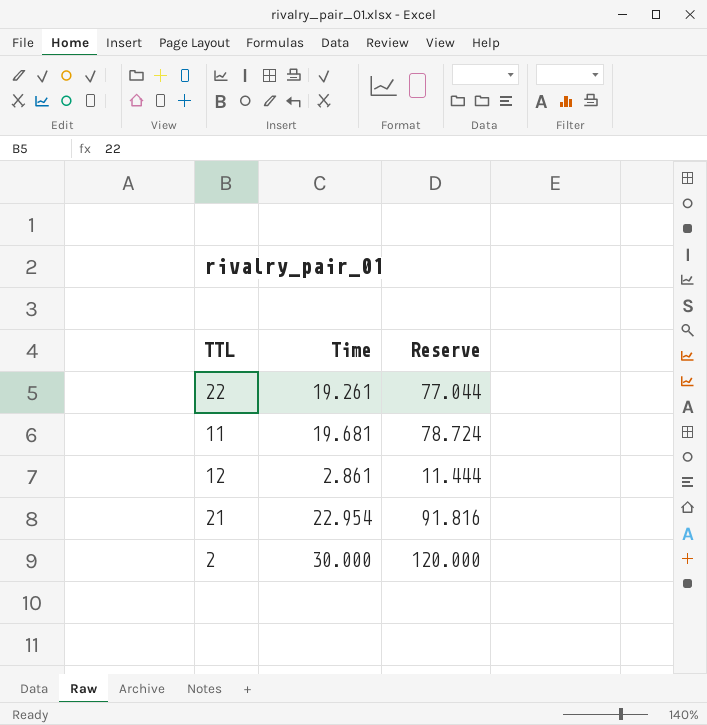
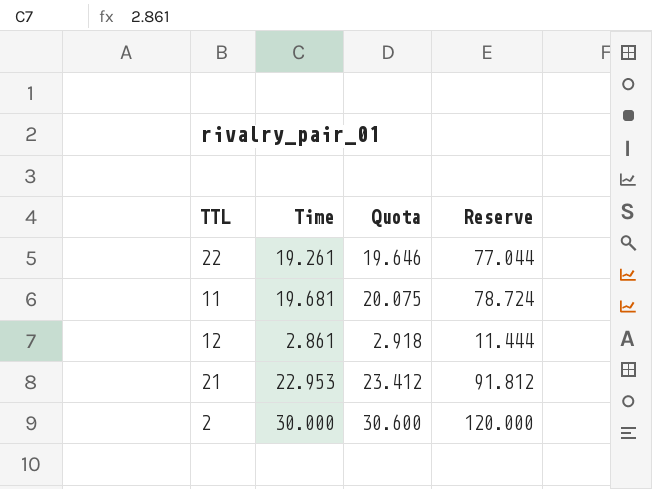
column Quota | formula: none -> [Time] * 1.02
21 | Time: 22.954 -> 22.953
21 | Reserve: 91.816 -> 91.812

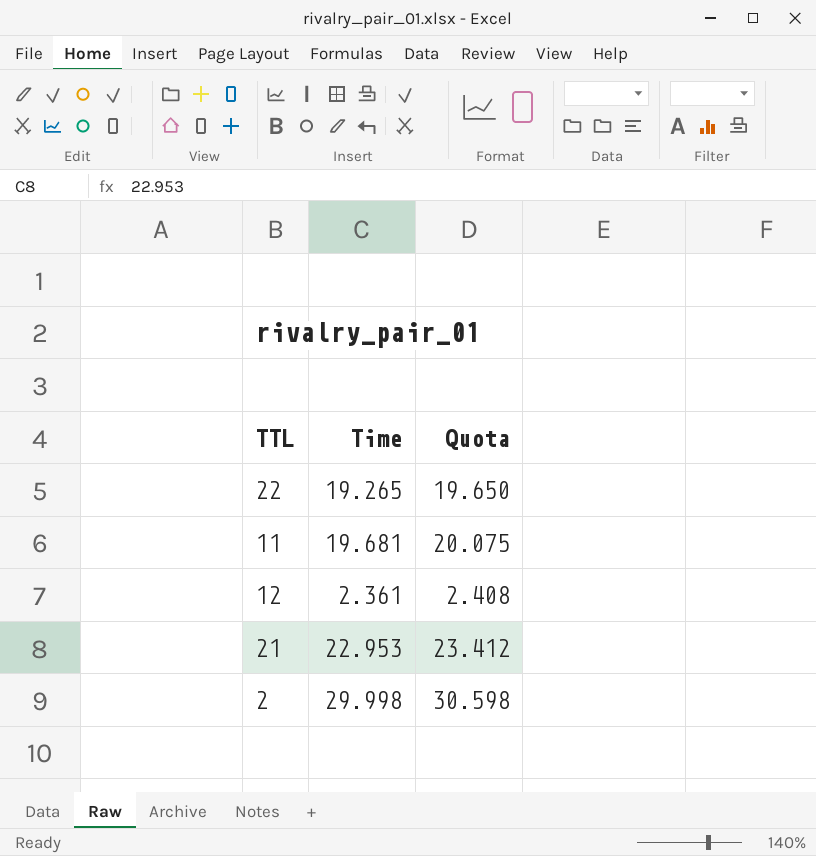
column Reserve | formula: [Time] * 4 -> none
22 | Time: 19.261 -> 19.265
22 | Quota: 19.646 -> 19.650
12 | Time: 2.861 -> 2.361
12 | Quota: 2.918 -> 2.408
2 | Time: 30.000 -> 29.998
2 | Quota: 30.600 -> 30.598

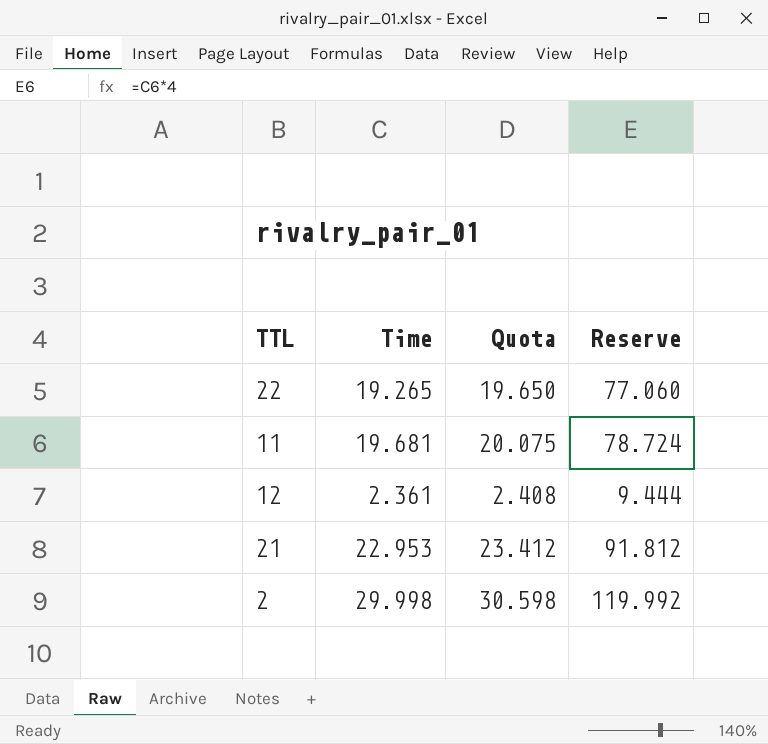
column Reserve | formula: none -> [Time] * 4

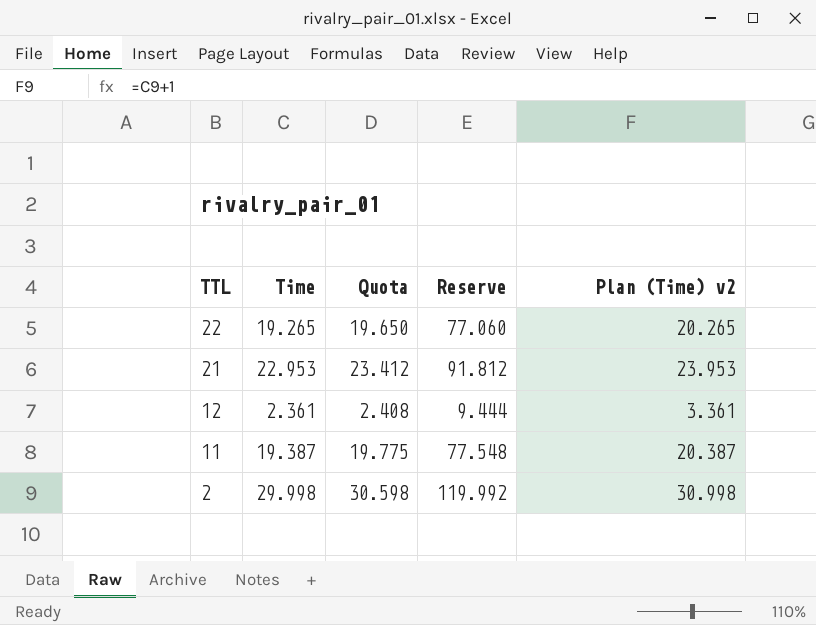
row order: none -> TTL descending
column Plan (Time) v2 | formula: none -> [Time] + 1
11 | Time: 19.681 -> 19.387
11 | Quota: 20.075 -> 19.775
11 | Reserve: 78.724 -> 77.548

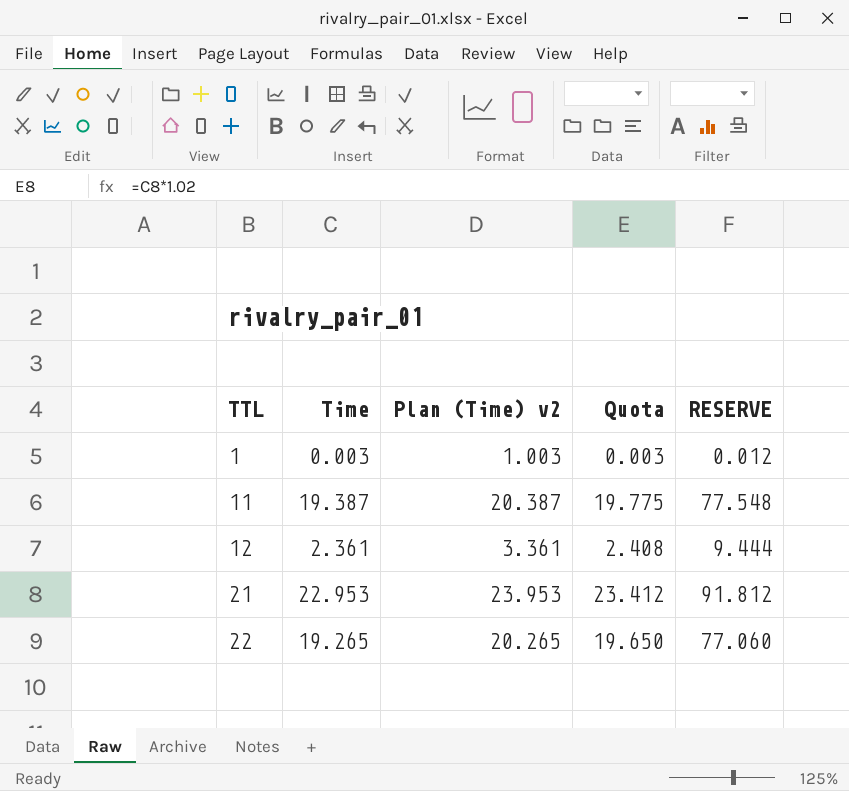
row order: TTL descending -> TTL ascending
column Plan (Time) v2 | position: 5 -> 3
column name: Reserve -> RESERVE
row 2: 29.998 | 30.598 | 119.992 | 30.998 -> none
row 1: none -> 0.003 | 1.003 | 0.003 | 0.012

